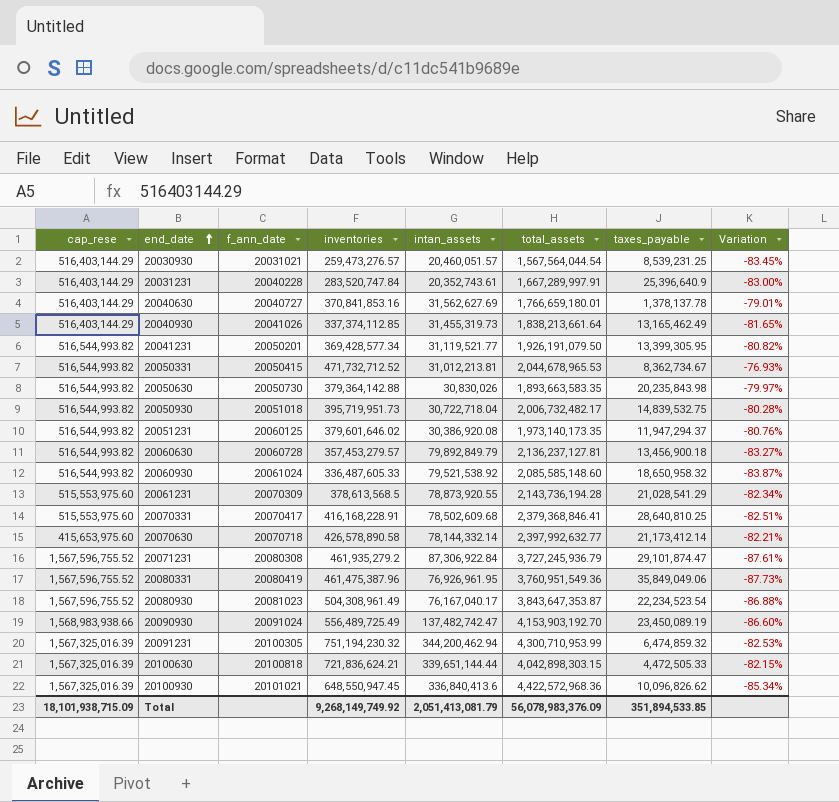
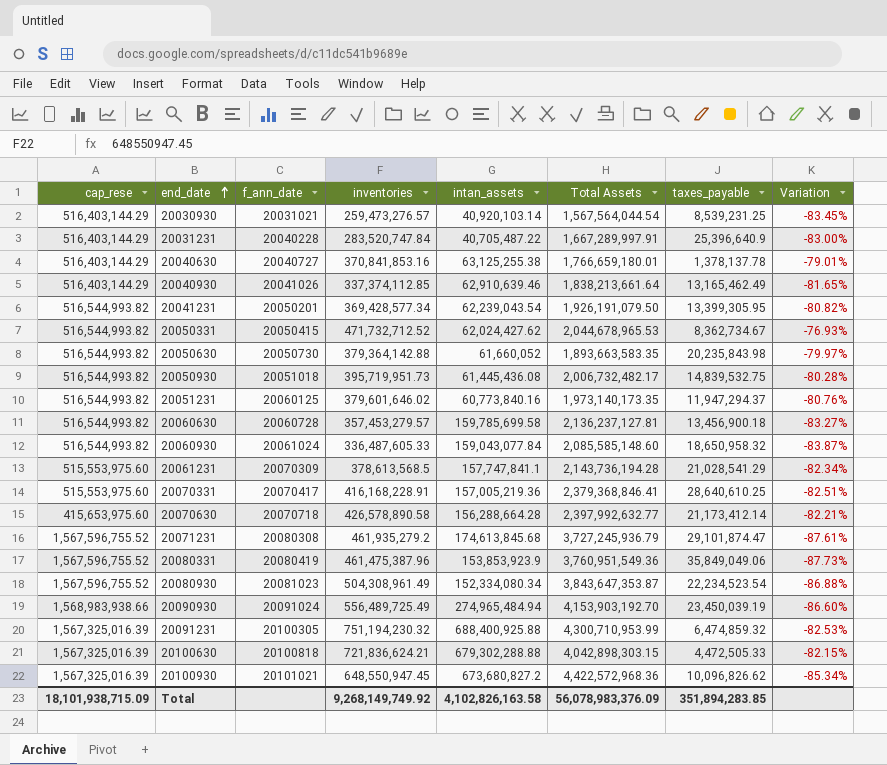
column name: total_assets -> Total Assets
20030930 | intan_assets: 20,460,051.57 -> 40,920,103.14
20031231 | intan_assets: 20,352,743.61 -> 40,705,487.22
20040630 | intan_assets: 31,562,627.69 -> 63,125,255.38
20040930 | intan_assets: 31,455,319.73 -> 62,910,639.46
20041231 | intan_assets: 31,119,521.77 -> 62,239,043.54
20050331 | intan_assets: 31,012,213.81 -> 62,024,427.62
20050630 | intan_assets: 30,830,026 -> 61,660,052
20050930 | intan_assets: 30,722,718.04 -> 61,445,436.08
20051231 | intan_assets: 30,386,920.08 -> 60,773,840.16
20060630 | intan_assets: 79,892,849.79 -> 159,785,699.58
20060930 | intan_assets: 79,521,538.92 -> 159,043,077.84
20061231 | intan_assets: 78,873,920.55 -> 157,747,841.1
20070331 | intan_assets: 78,502,609.68 -> 157,005,219.36
20070331 | taxes_payable: 28,640,810.25 -> 28,640,610.25
20070630 | intan_assets: 78,144,332.14 -> 156,288,664.28
20071231 | intan_assets: 87,306,922.84 -> 174,613,845.68
20080331 | intan_assets: 76,926,961.95 -> 153,853,923.9
20080930 | intan_assets: 76,167,040.17 -> 152,334,080.34
20090930 | intan_assets: 137,482,742.47 -> 274,965,484.94
20090930 | taxes_payable: 23,450,089.19 -> 23,450,039.19
20091231 | intan_assets: 344,200,462.94 -> 688,400,925.88
20100630 | intan_assets: 339,651,144.44 -> 679,302,288.88
20100930 | intan_assets: 336,840,413.6 -> 673,680,827.2
Total | intan_assets: 2,051,413,081.79 -> 4,102,826,163.58
Total | taxes_payable: 351,894,533.85 -> 351,894,283.85

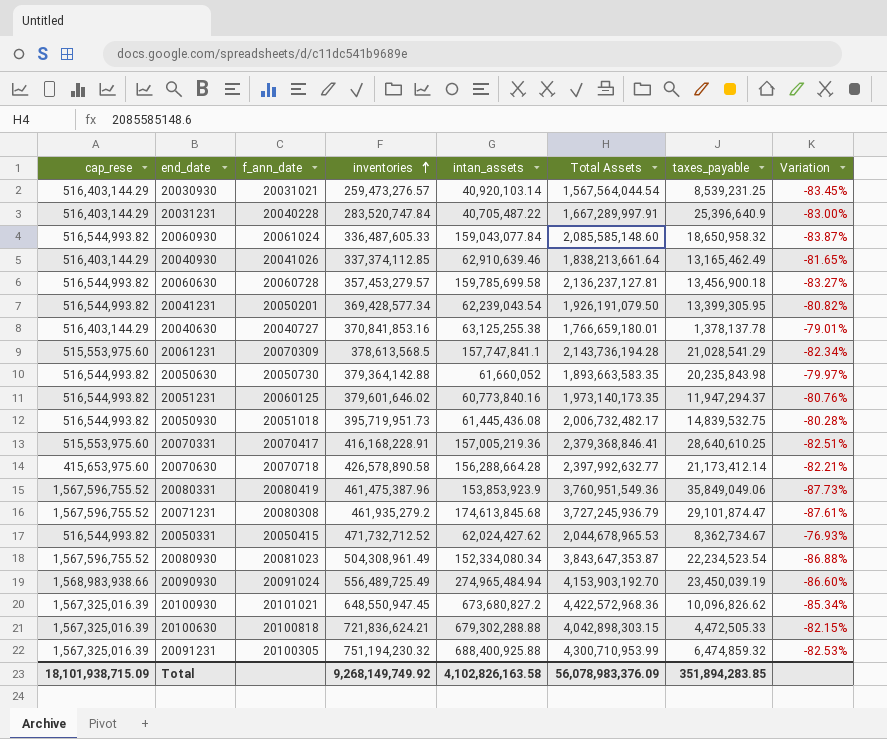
row order: end_date ascending -> inventories ascending

